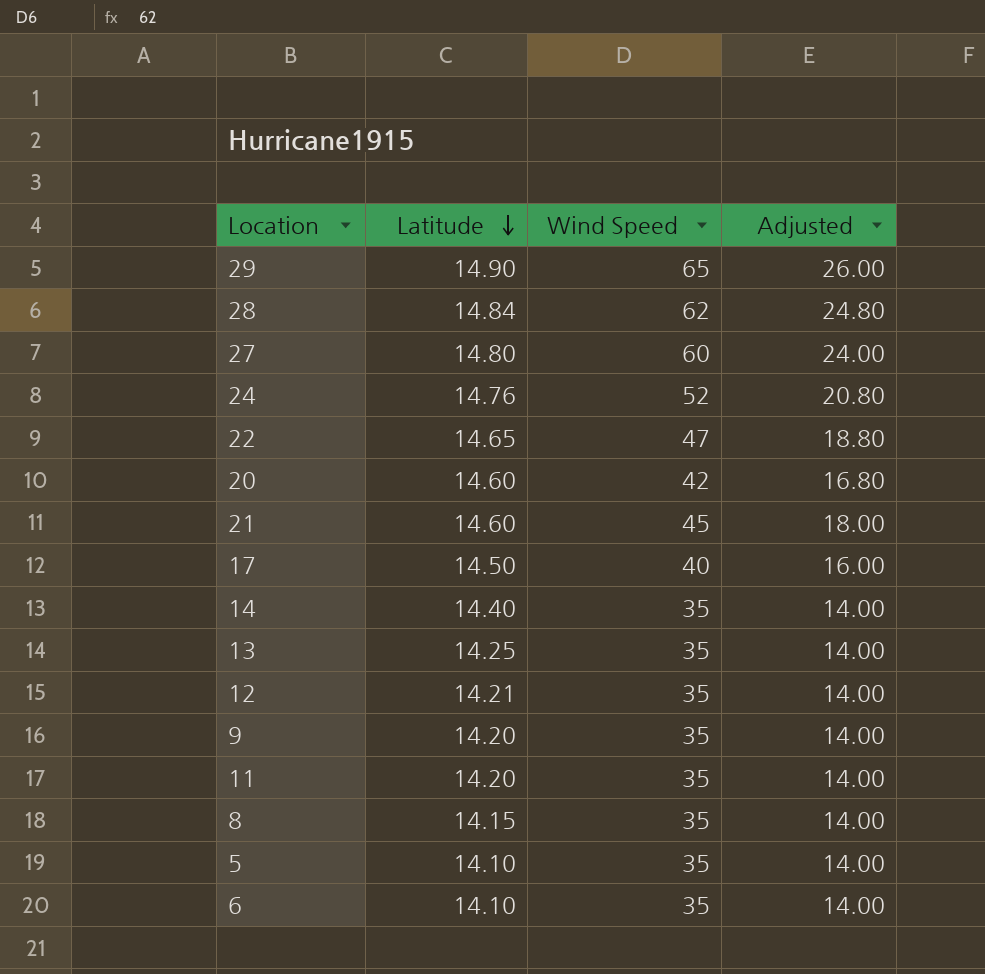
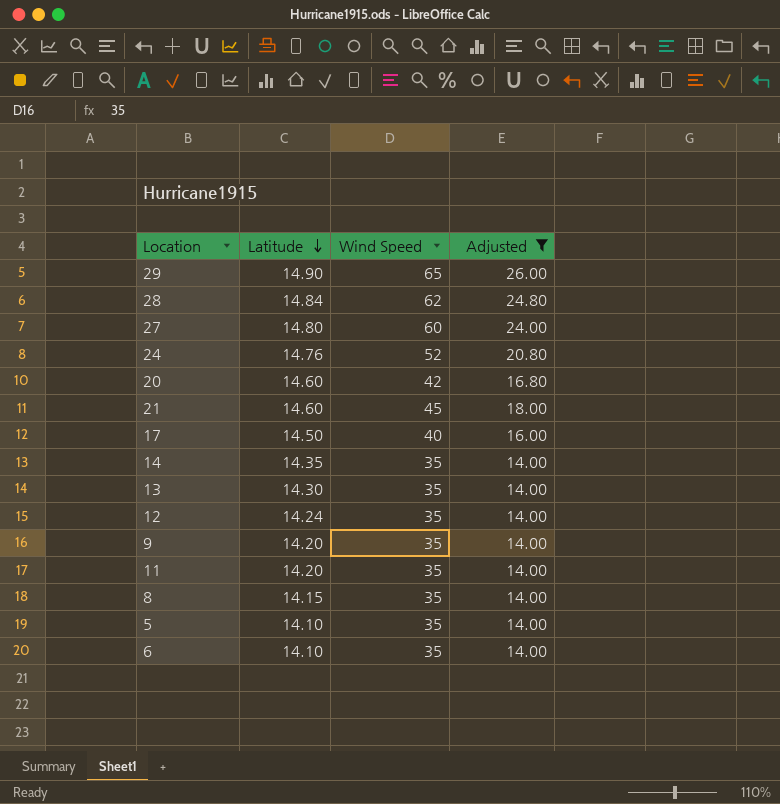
filter: none -> Adjusted != 18.80
14 | Latitude: 14.40 -> 14.35
13 | Latitude: 14.25 -> 14.30
12 | Latitude: 14.21 -> 14.24

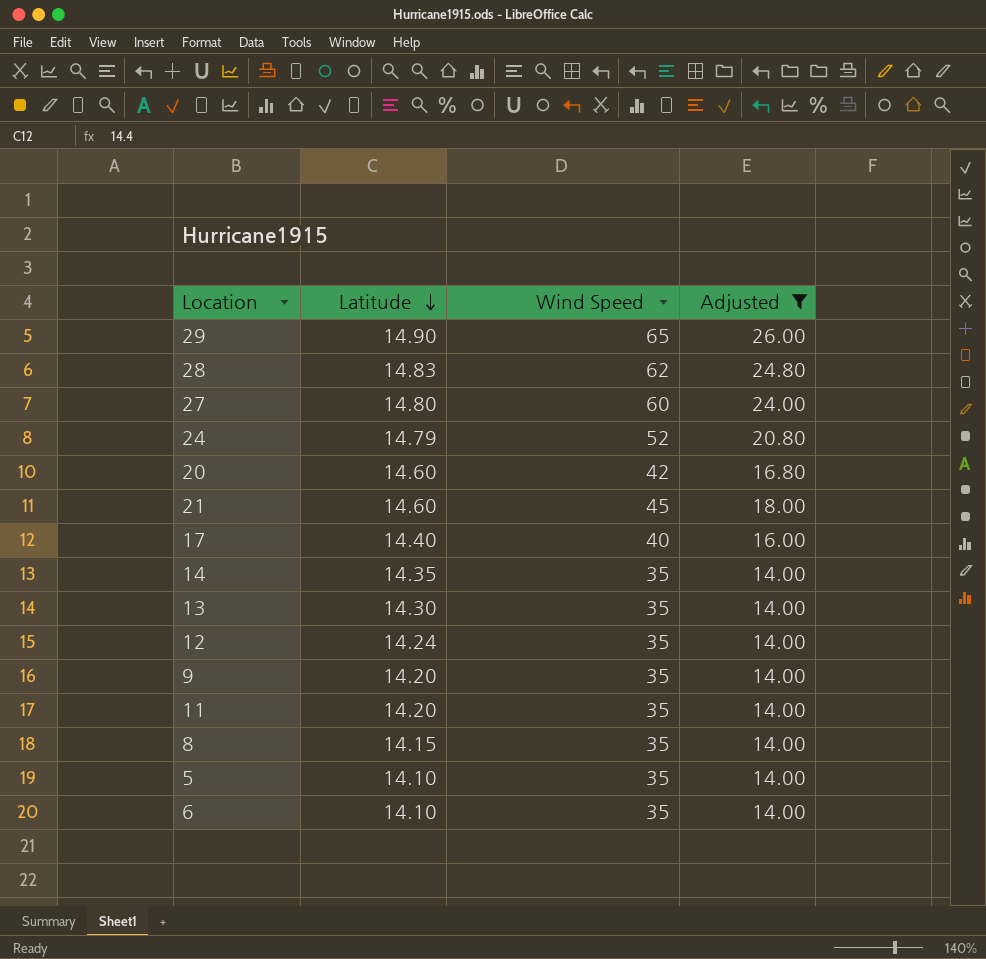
28 | Latitude: 14.84 -> 14.83
24 | Latitude: 14.76 -> 14.79
17 | Latitude: 14.50 -> 14.40

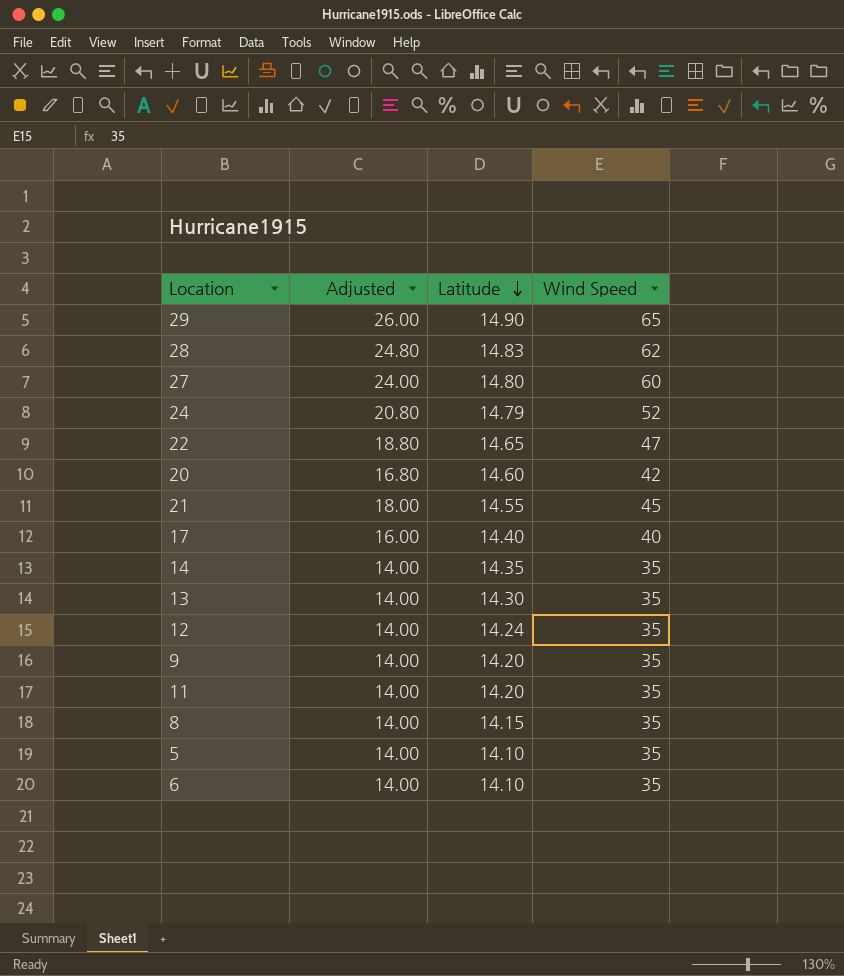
filter: Adjusted != 18.80 -> none
column Adjusted | position: 4 -> 2
21 | Latitude: 14.60 -> 14.55

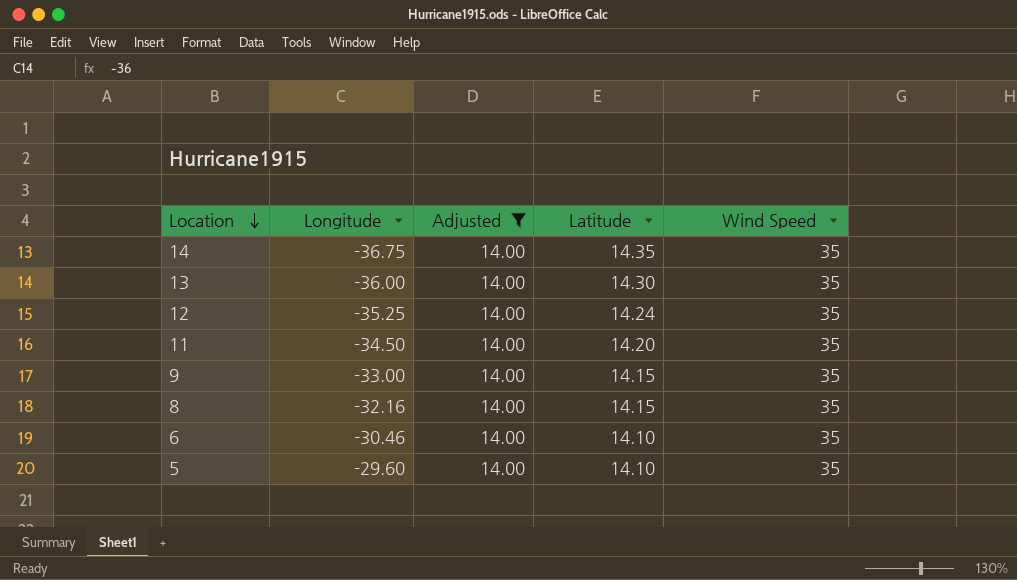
filter: none -> Adjusted = 14.00
row order: Latitude descending -> Location descending
column Longitude | position: none -> 2
9 | Latitude: 14.20 -> 14.15

